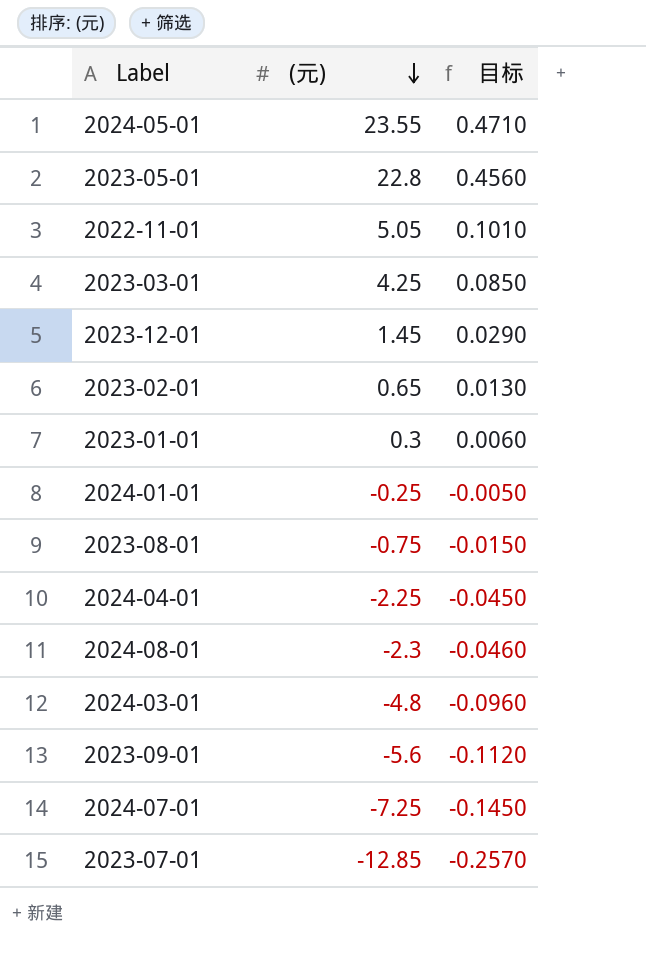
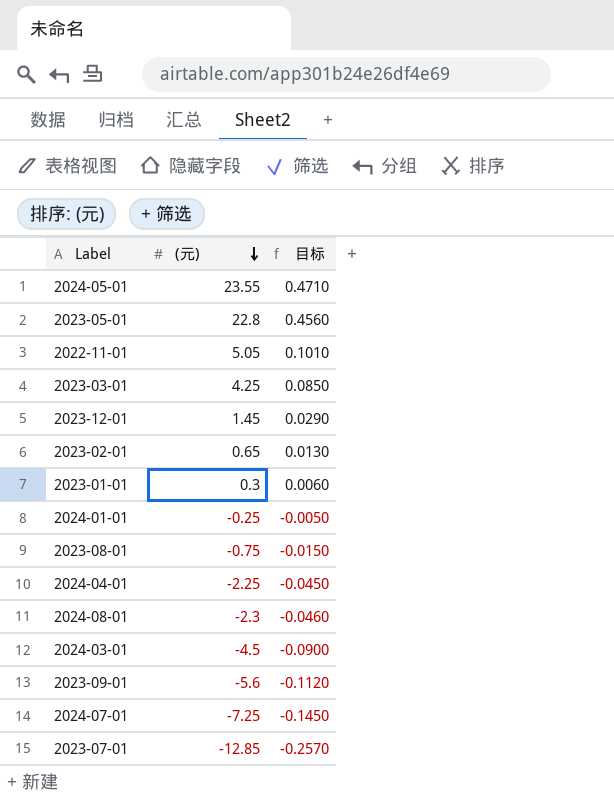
2024-03-01 | (元): -4.8 -> -4.5
2024-03-01 | 目标: -0.0960 -> -0.0900

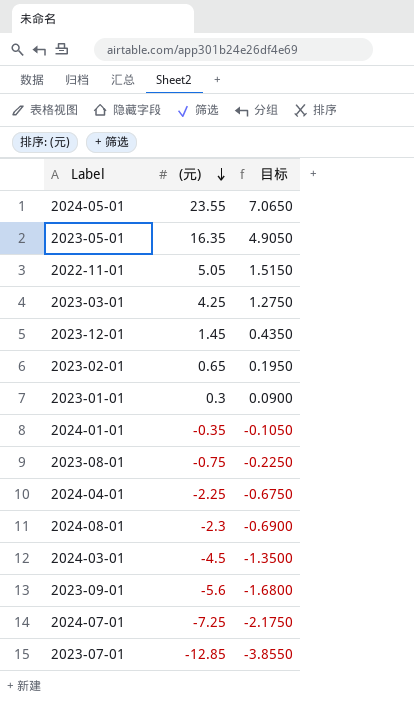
column 目标 | formula: [(元)] * 0.02 -> [(元)] * 0.3
2023-05-01 | (元): 22.8 -> 16.35
2024-01-01 | (元): -0.25 -> -0.35

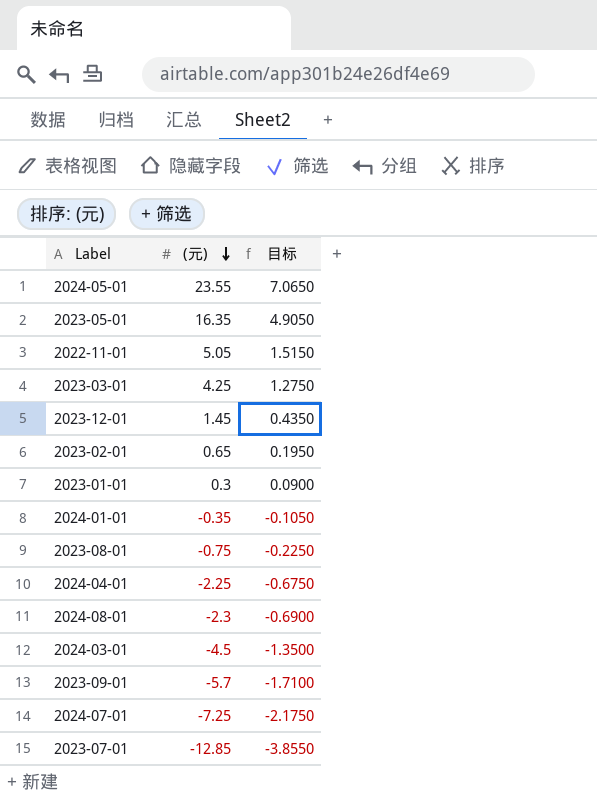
2023-09-01 | (元): -5.6 -> -5.7
2023-09-01 | 目标: -1.6800 -> -1.7100

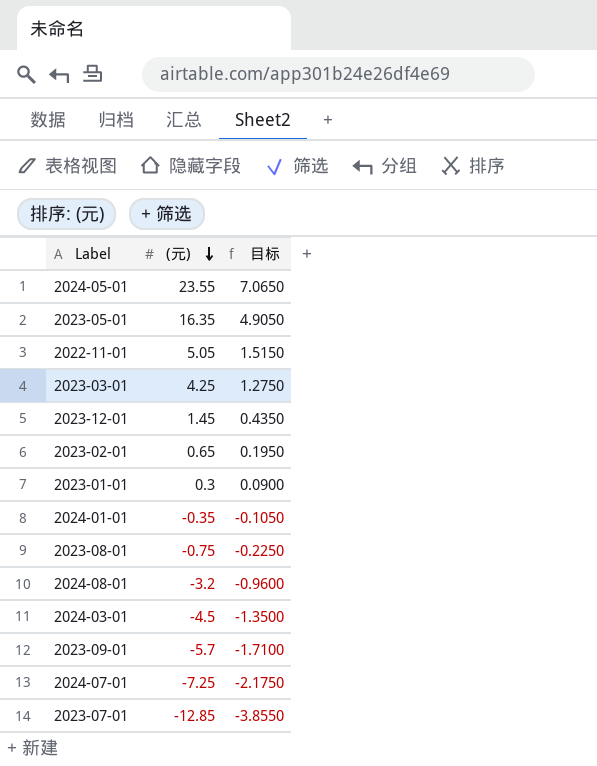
row 2024-04-01: -2.25 | -0.6750 -> none
2024-08-01 | (元): -2.3 -> -3.2
2024-08-01 | 目标: -0.6900 -> -0.9600

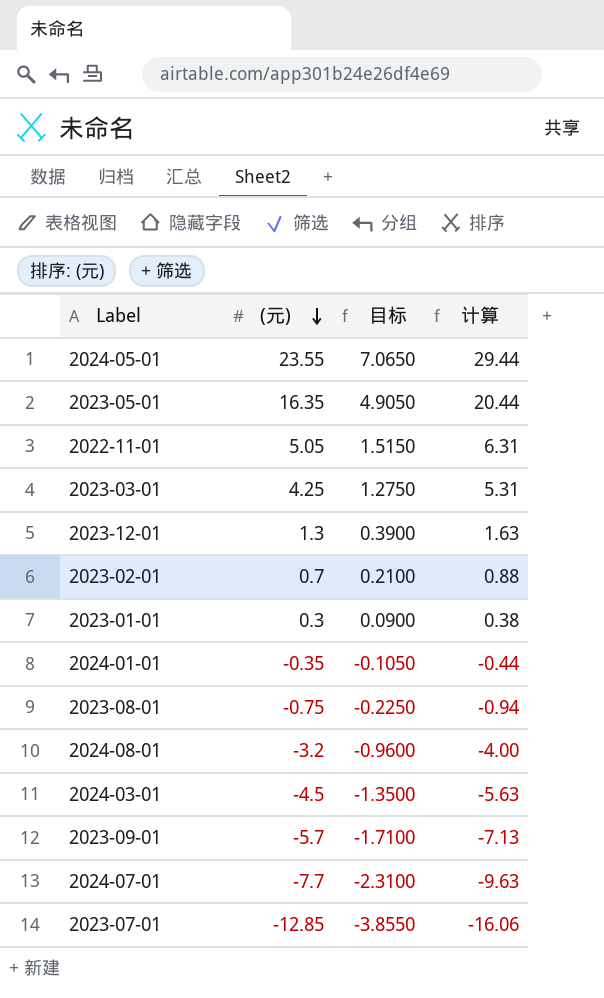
column 计算 | formula: none -> [(元)] * 1.25
2023-12-01 | (元): 1.45 -> 1.3
2023-12-01 | 目标: 0.4350 -> 0.3900
2023-02-01 | (元): 0.65 -> 0.7
2023-02-01 | 目标: 0.1950 -> 0.2100
2024-07-01 | (元): -7.25 -> -7.7
2024-07-01 | 目标: -2.1750 -> -2.3100

